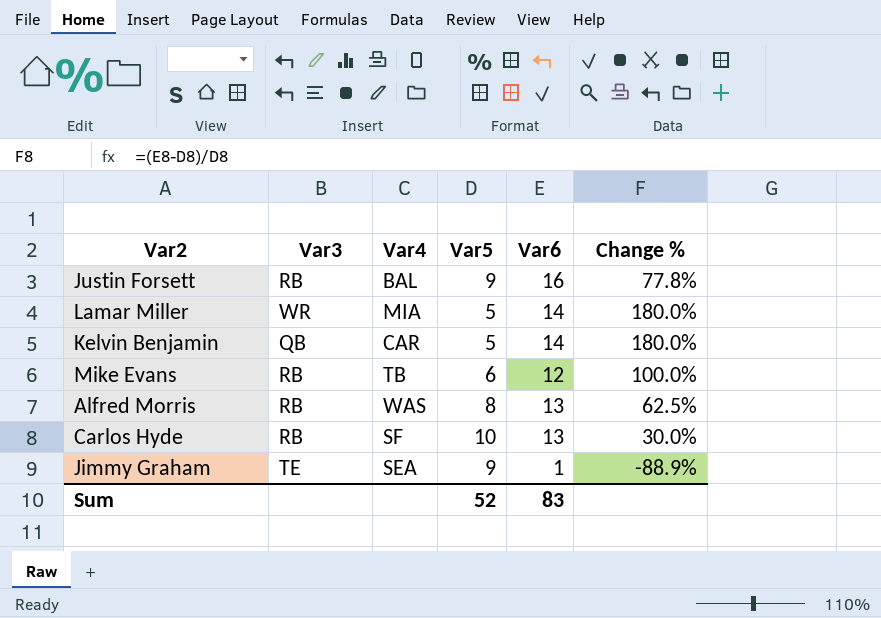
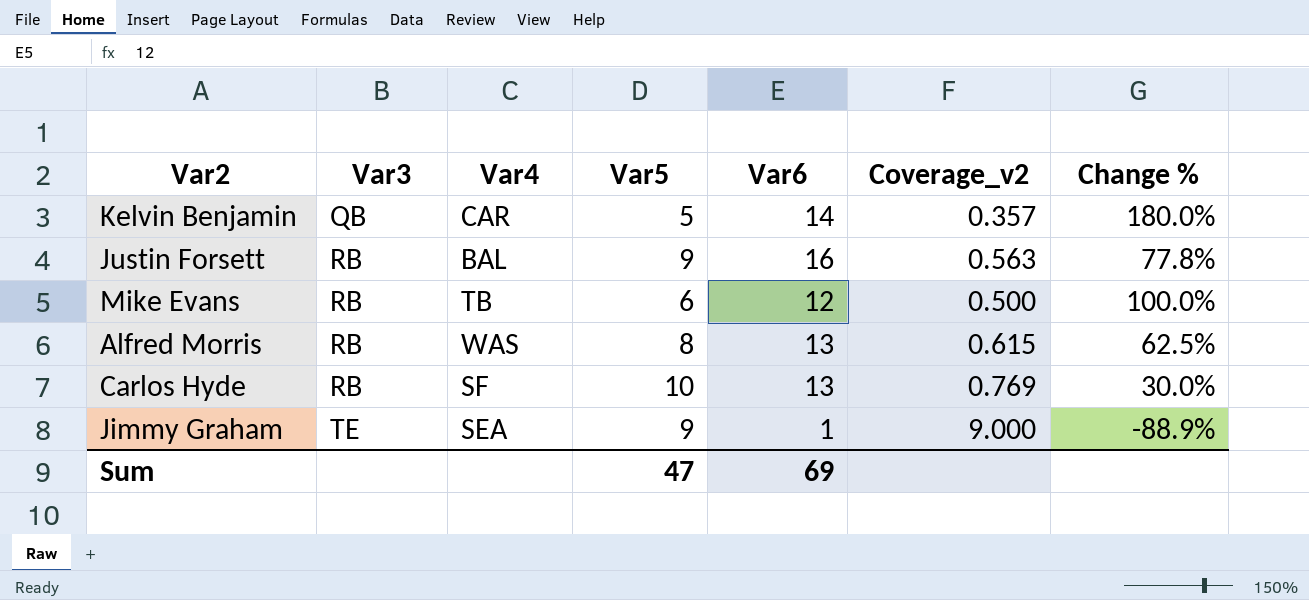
row order: none -> Var3 ascending
column Coverage_v2 | formula: none -> [Var5] / [Var6]
row Lamar Miller: WR | MIA | 5 | 14 | 180.0% -> none
Sum | Var5: 52 -> 47
Sum | Var6: 83 -> 69

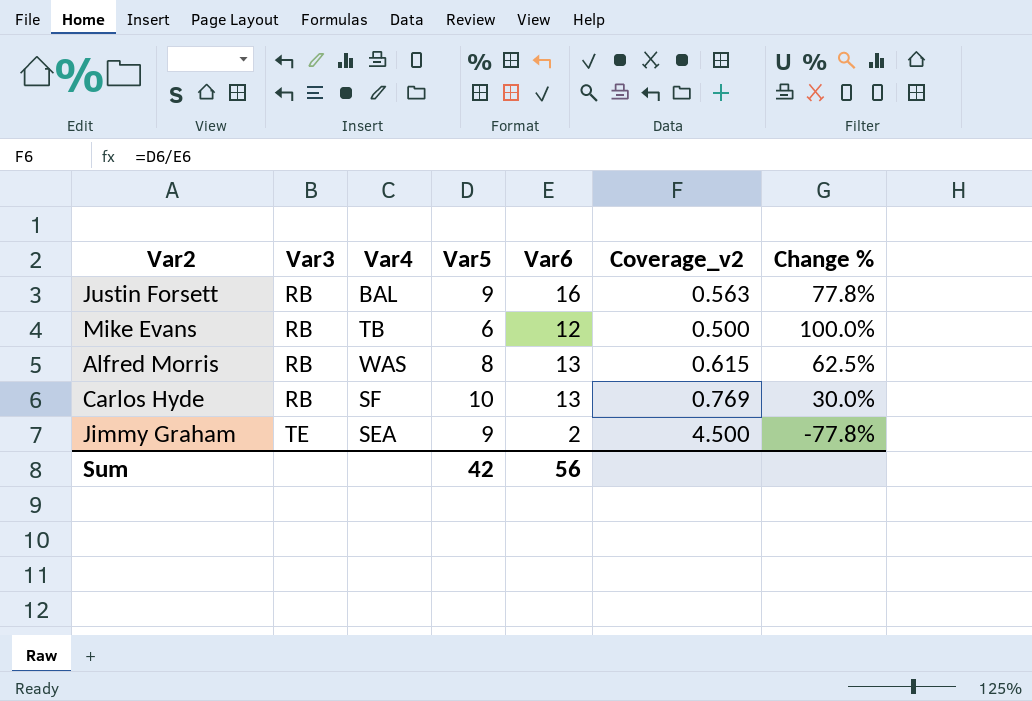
row Kelvin Benjamin: QB | CAR | 5 | 14 | 0.357 | 180.0% -> none
Jimmy Graham | Var6: 1 -> 2
Jimmy Graham | Coverage_v2: 9.000 -> 4.500
Jimmy Graham | Change %: -88.9% -> -77.8%
Sum | Var5: 47 -> 42
Sum | Var6: 69 -> 56

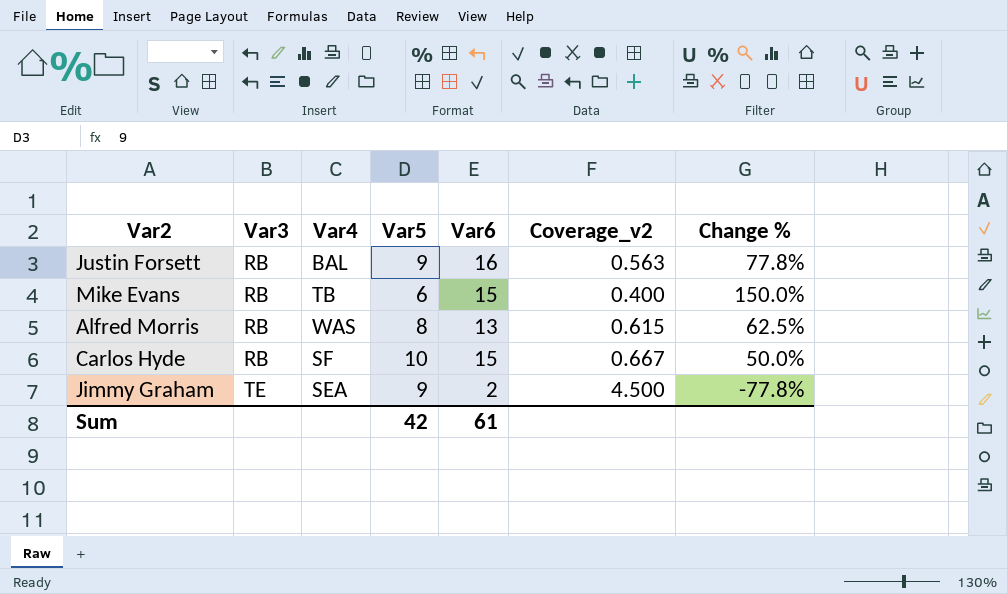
Mike Evans | Var6: 12 -> 15
Mike Evans | Coverage_v2: 0.500 -> 0.400
Mike Evans | Change %: 100.0% -> 150.0%
Carlos Hyde | Var6: 13 -> 15
Carlos Hyde | Coverage_v2: 0.769 -> 0.667
Carlos Hyde | Change %: 30.0% -> 50.0%
Sum | Var6: 56 -> 61

